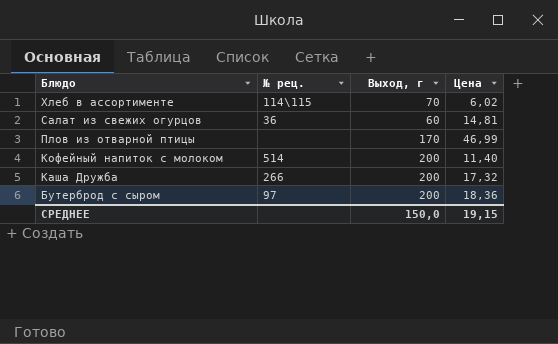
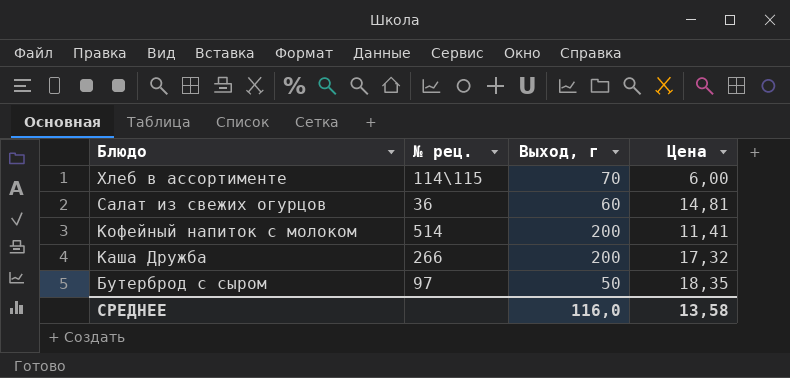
row Плов из отварной птицы: none | 170 | 46,99 -> none
Хлеб в ассортименте | Цена: 6,02 -> 6,00
Кофейный напиток с молоком | Цена: 11,40 -> 11,41
Бутерброд с сыром | Выход, г: 200 -> 50
Бутерброд с сыром | Цена: 18,36 -> 18,35
СРЕДНЕЕ | Выход, г: 150,0 -> 116,0
СРЕДНЕЕ | Цена: 19,15 -> 13,58

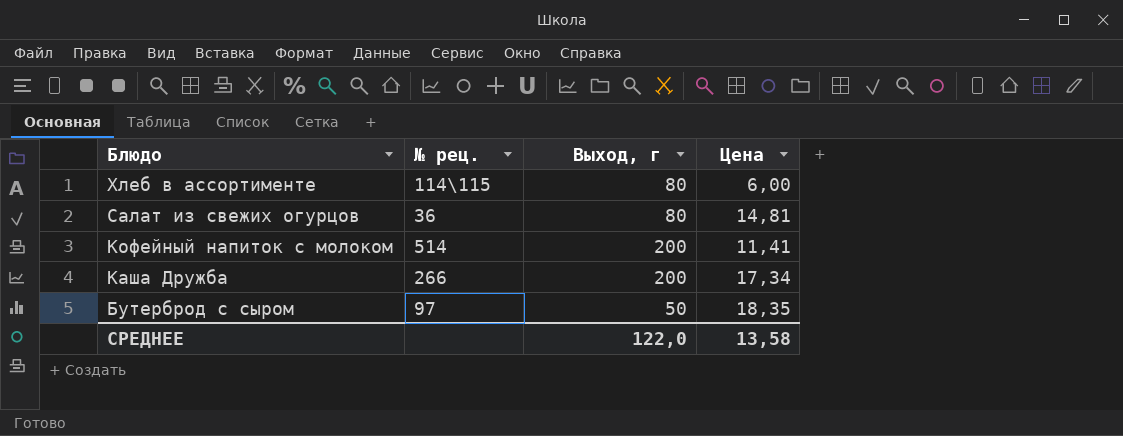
Хлеб в ассортименте | Выход, г: 70 -> 80
Салат из свежих огурцов | Выход, г: 60 -> 80
Каша Дружба | Цена: 17,32 -> 17,34
СРЕДНЕЕ | Выход, г: 116,0 -> 122,0

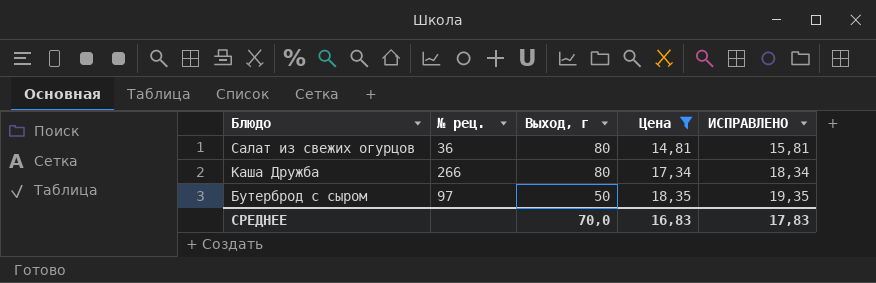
filter: none -> Цена >= 14,81
column ИСПРАВЛЕНО | formula: none -> [Цена] + 1
Каша Дружба | Выход, г: 200 -> 80
СРЕДНЕЕ | Выход, г: 122,0 -> 70,0
СРЕДНЕЕ | Цена: 13,58 -> 16,83

